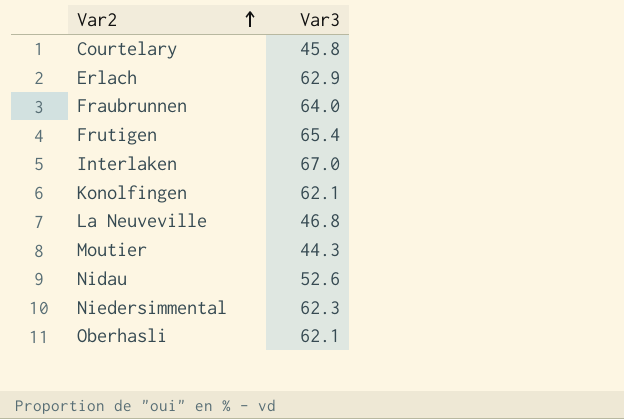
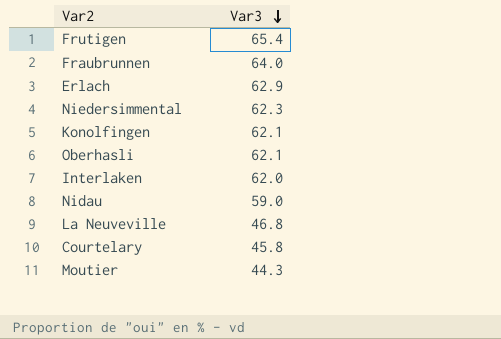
row order: Var2 ascending -> Var3 descending
Interlaken | Var3: 67.0 -> 62.0
Nidau | Var3: 52.6 -> 59.0

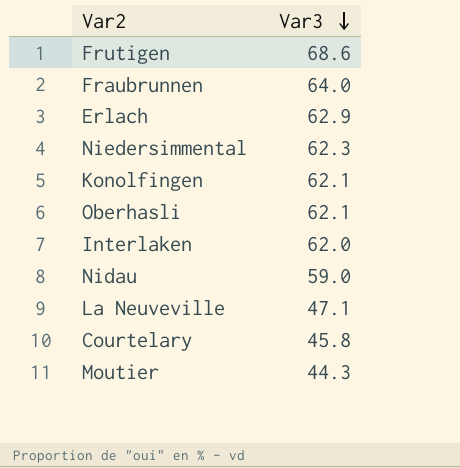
Frutigen | Var3: 65.4 -> 68.6
La Neuveville | Var3: 46.8 -> 47.1

